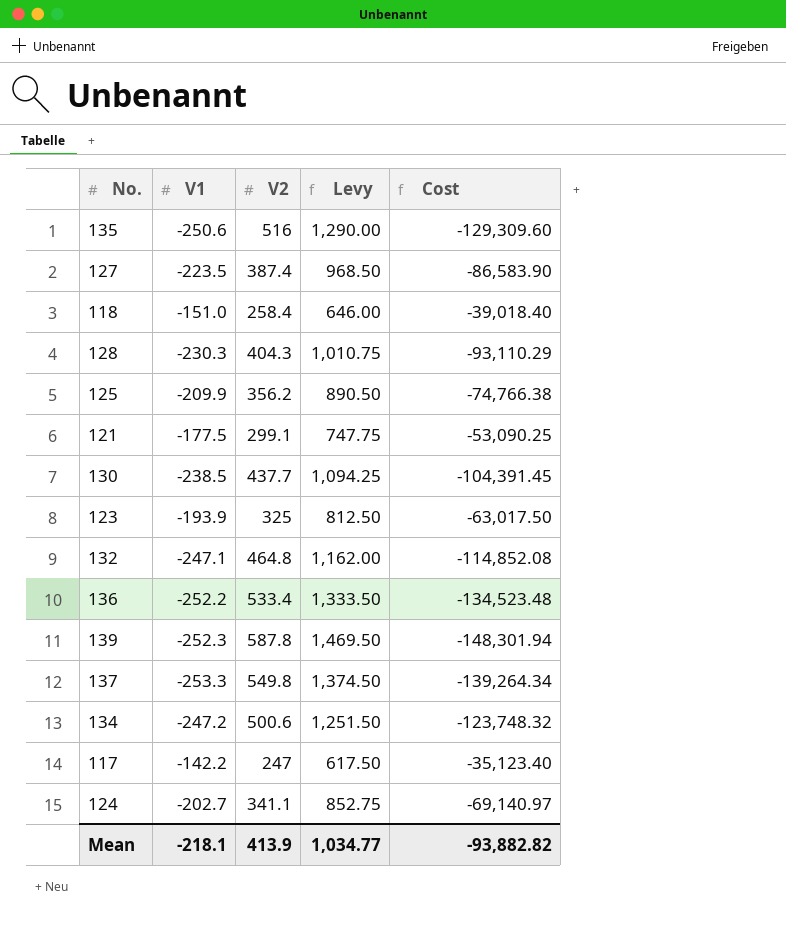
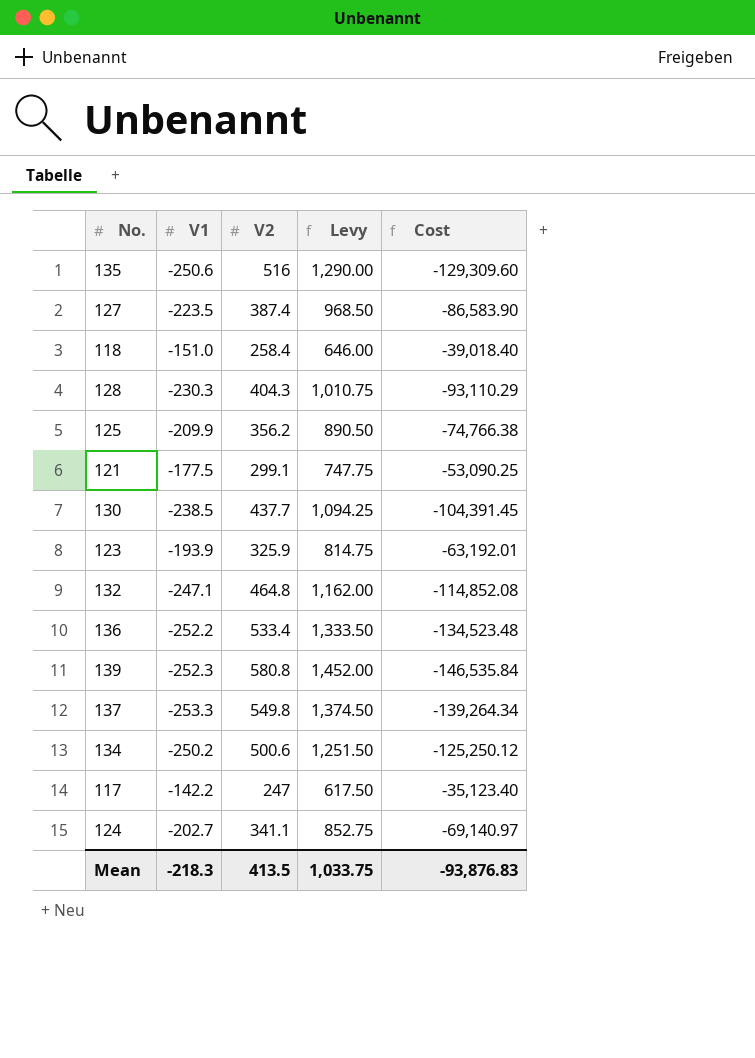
123 | V2: 325 -> 325.9
123 | Levy: 812.50 -> 814.75
123 | Cost: -63,017.50 -> -63,192.01
139 | V2: 587.8 -> 580.8
139 | Levy: 1,469.50 -> 1,452.00
139 | Cost: -148,301.94 -> -146,535.84
134 | V1: -247.2 -> -250.2
134 | Cost: -123,748.32 -> -125,250.12
Mean | V1: -218.1 -> -218.3
Mean | V2: 413.9 -> 413.5
Mean | Levy: 1,034.77 -> 1,033.75
Mean | Cost: -93,882.82 -> -93,876.83

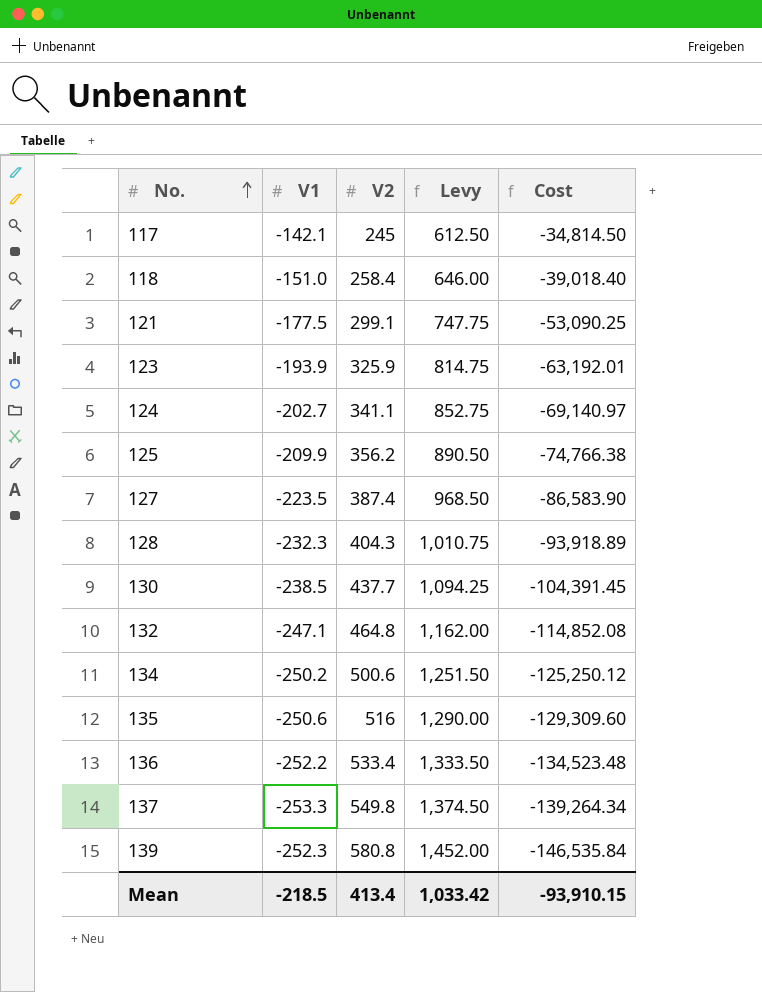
row order: none -> No. ascending
117 | V1: -142.2 -> -142.1
117 | V2: 247 -> 245
117 | Levy: 617.50 -> 612.50
117 | Cost: -35,123.40 -> -34,814.50
128 | V1: -230.3 -> -232.3
128 | Cost: -93,110.29 -> -93,918.89
Mean | V1: -218.3 -> -218.5
Mean | V2: 413.5 -> 413.4
Mean | Levy: 1,033.75 -> 1,033.42
Mean | Cost: -93,876.83 -> -93,910.15

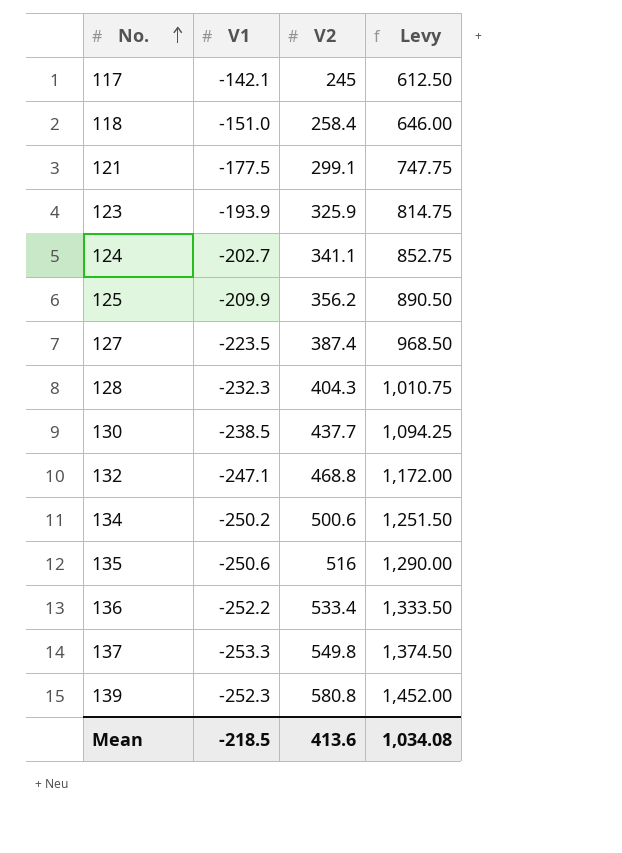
column Cost | formula: [V1] * [V2] -> none
132 | V2: 464.8 -> 468.8
132 | Levy: 1,162.00 -> 1,172.00
Mean | V2: 413.4 -> 413.6
Mean | Levy: 1,033.42 -> 1,034.08

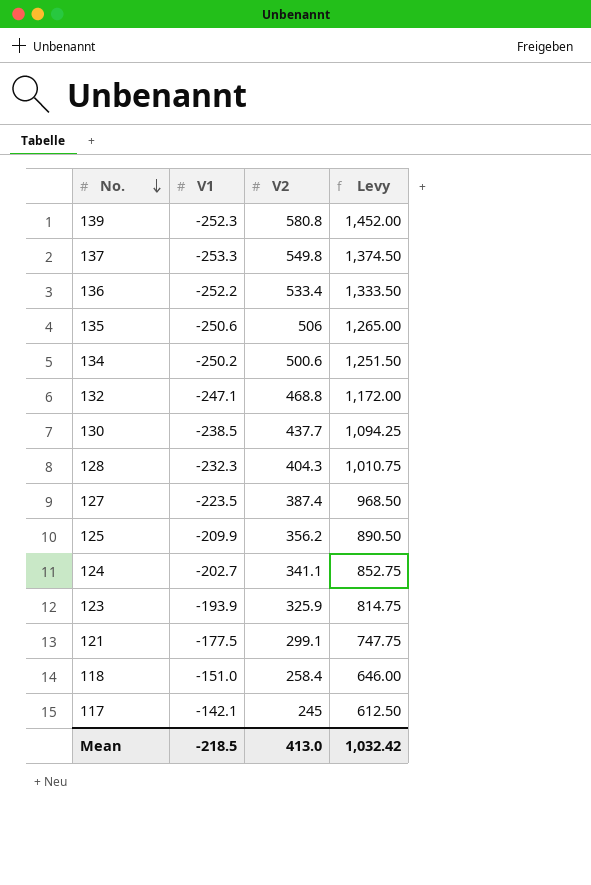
row order: No. ascending -> No. descending
135 | V2: 516 -> 506
135 | Levy: 1,290.00 -> 1,265.00
Mean | V2: 413.6 -> 413.0
Mean | Levy: 1,034.08 -> 1,032.42

